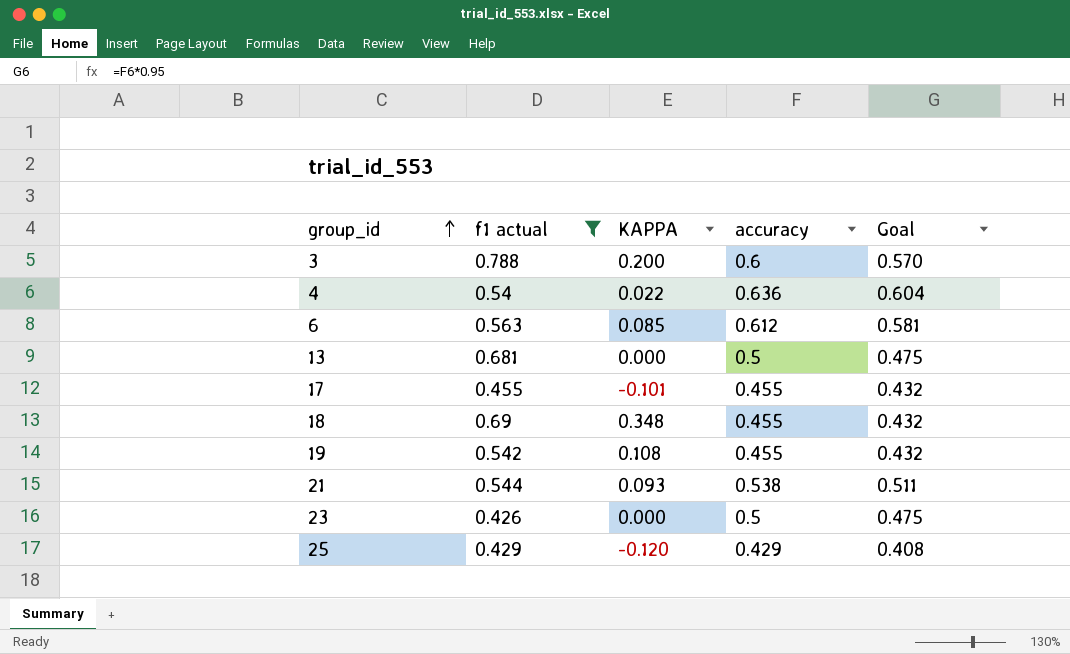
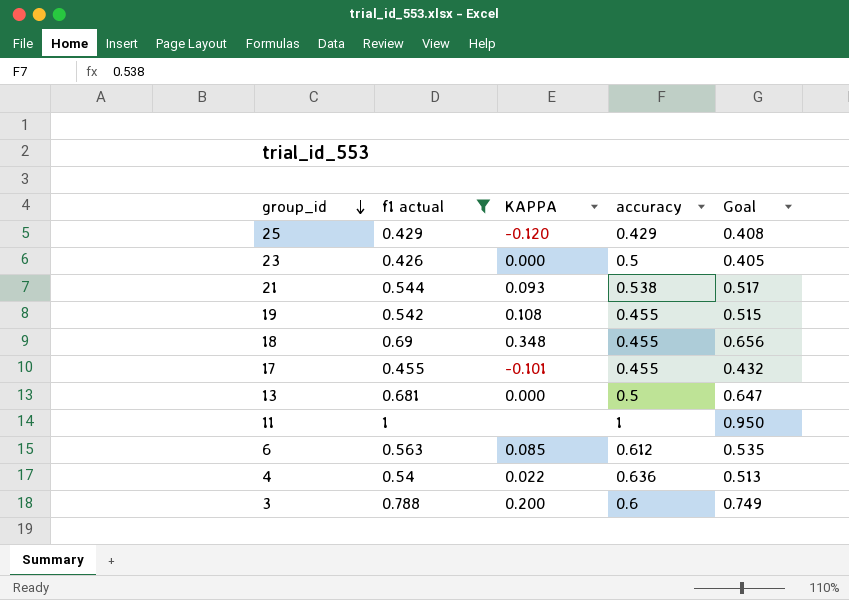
row order: group_id ascending -> group_id descending
column Goal | formula: [accuracy] * 0.95 -> [f1 actual] * 0.95
row 11: none -> 1 | none | 1 | 0.950

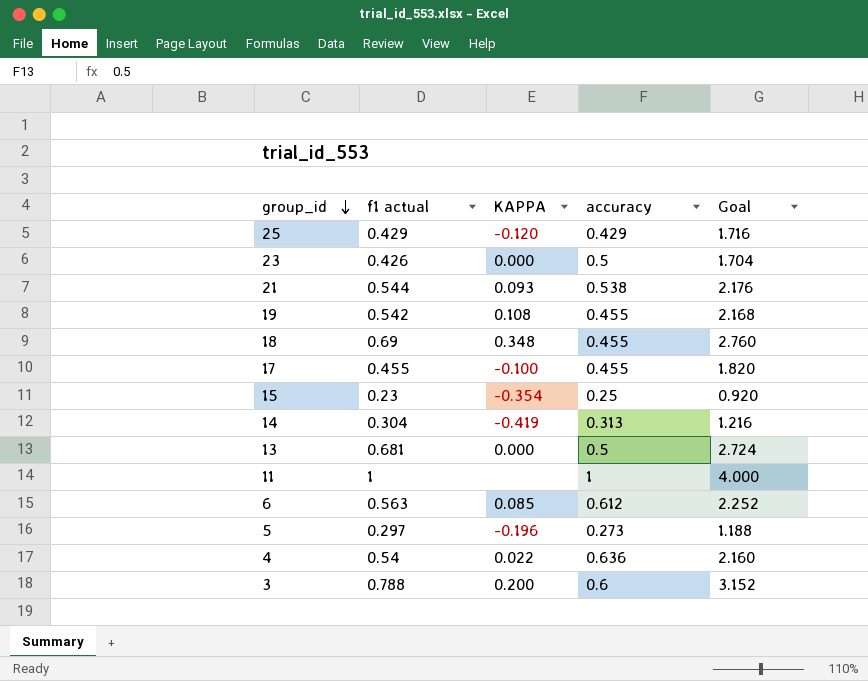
filter: f1 actual >= 0.426 -> none
column Goal | formula: [f1 actual] * 0.95 -> [f1 actual] * 4
17 | KAPPA: -0.101 -> -0.100

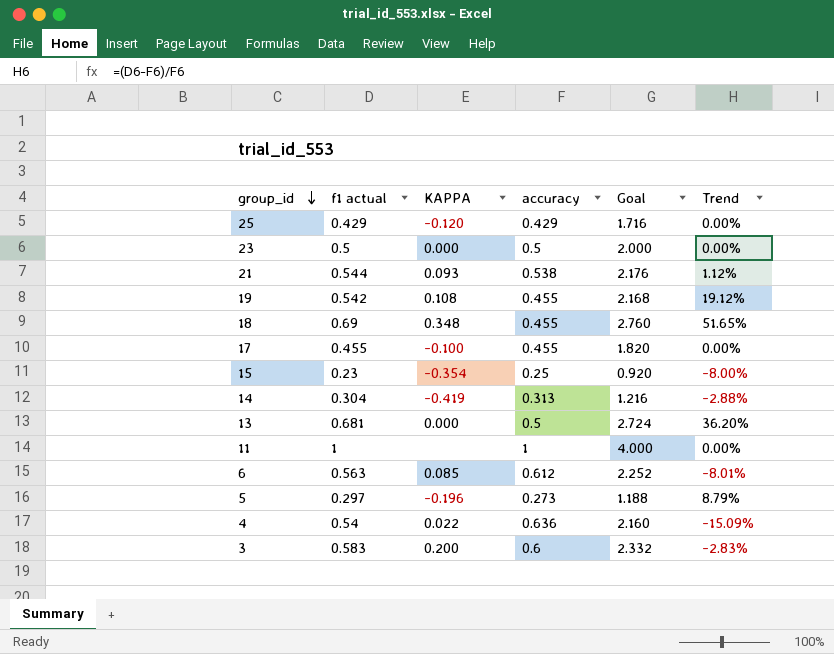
column Trend | formula: none -> ([f1 actual] - [accuracy]) / [accuracy]
23 | f1 actual: 0.426 -> 0.5
23 | Goal: 1.704 -> 2.000
3 | f1 actual: 0.788 -> 0.583
3 | Goal: 3.152 -> 2.332

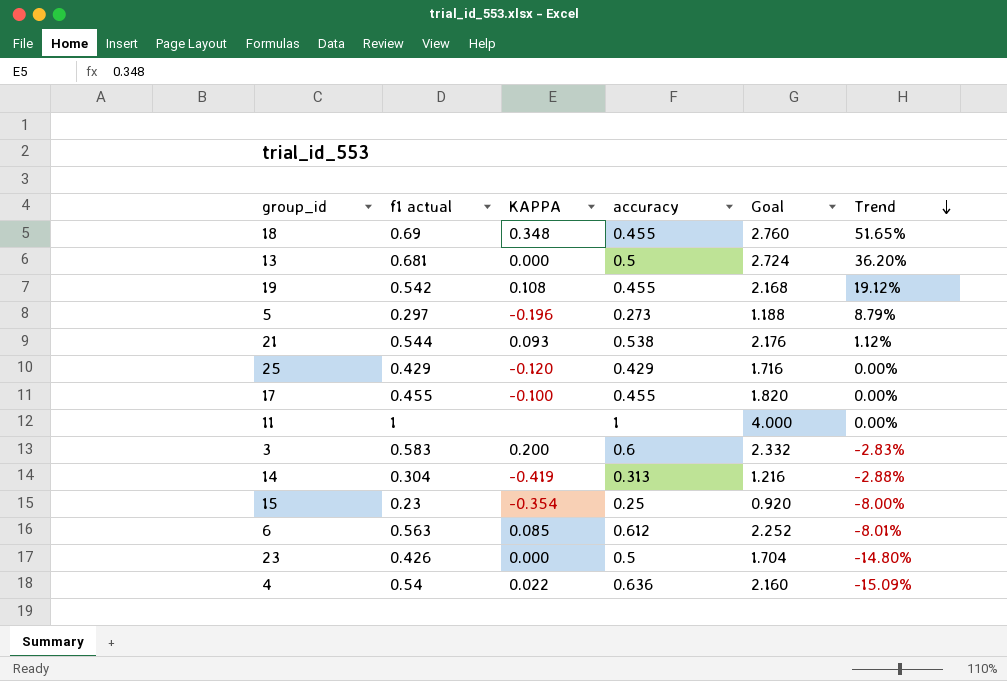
row order: group_id descending -> Trend descending
23 | f1 actual: 0.5 -> 0.426
23 | Goal: 2.000 -> 1.704
23 | Trend: 0.00% -> -14.80%

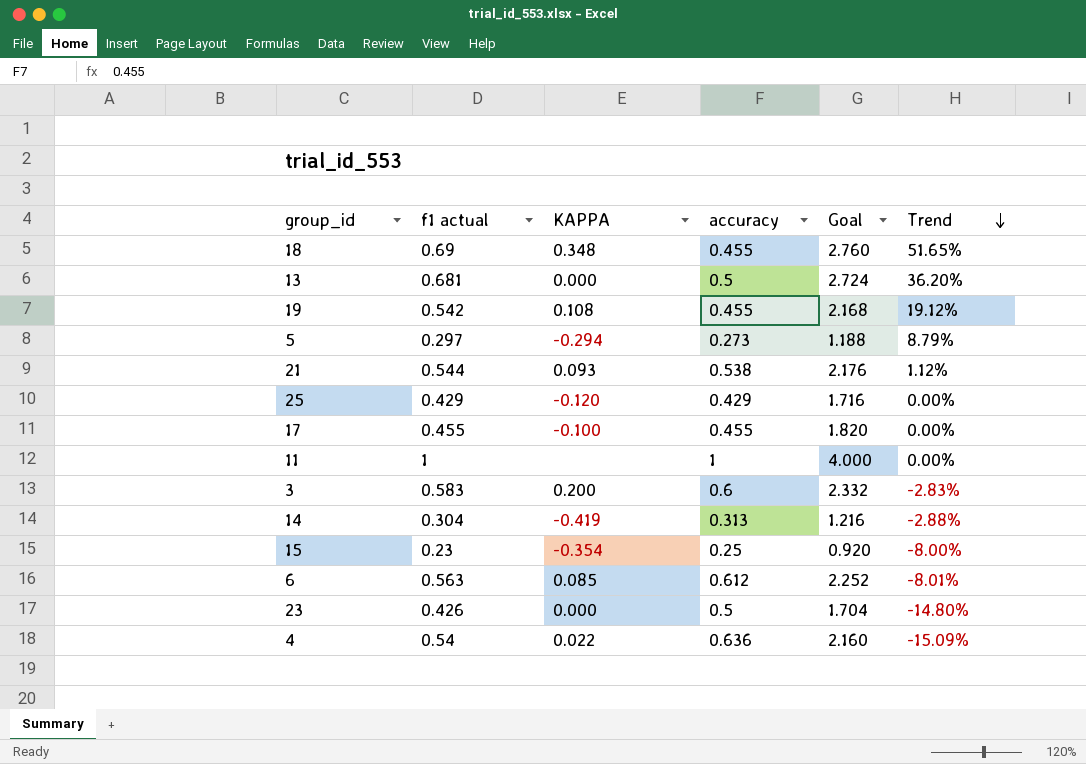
5 | KAPPA: -0.196 -> -0.294

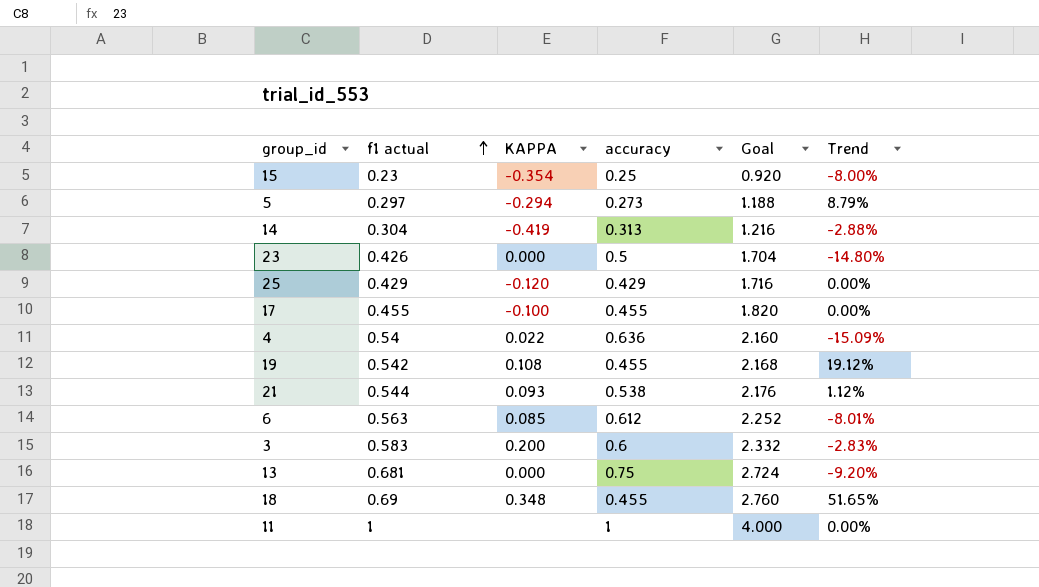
row order: Trend descending -> f1 actual ascending
13 | accuracy: 0.5 -> 0.75
13 | Trend: 36.20% -> -9.20%

